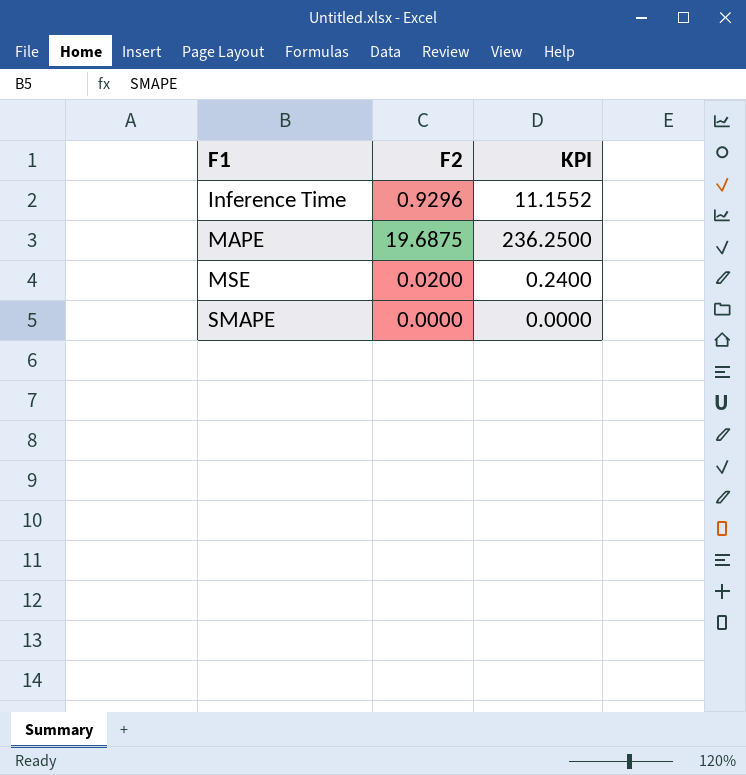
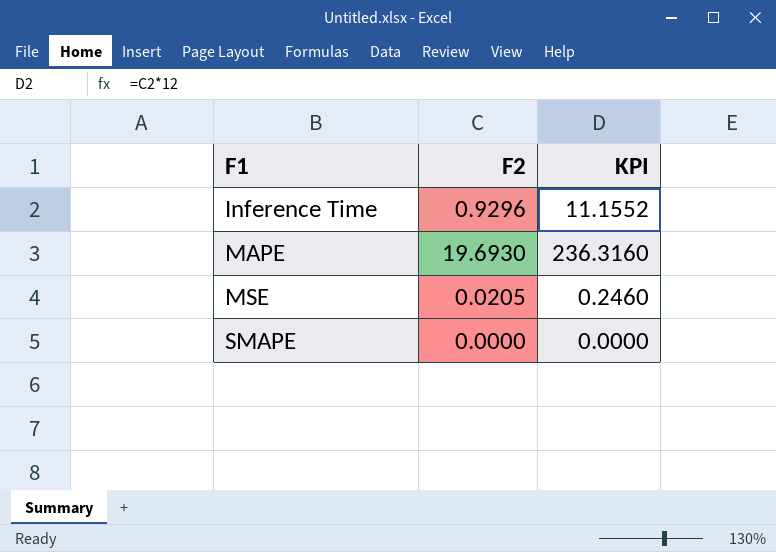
MAPE | F2: 19.6875 -> 19.6930
MAPE | KPI: 236.2500 -> 236.3160
MSE | F2: 0.0200 -> 0.0205
MSE | KPI: 0.2400 -> 0.2460

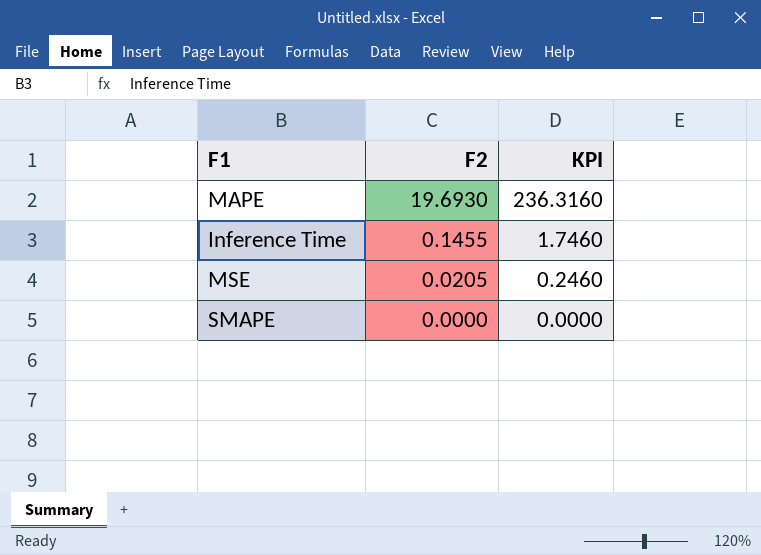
row order: F1 ascending -> F2 descending
Inference Time | F2: 0.9296 -> 0.1455
Inference Time | KPI: 11.1552 -> 1.7460

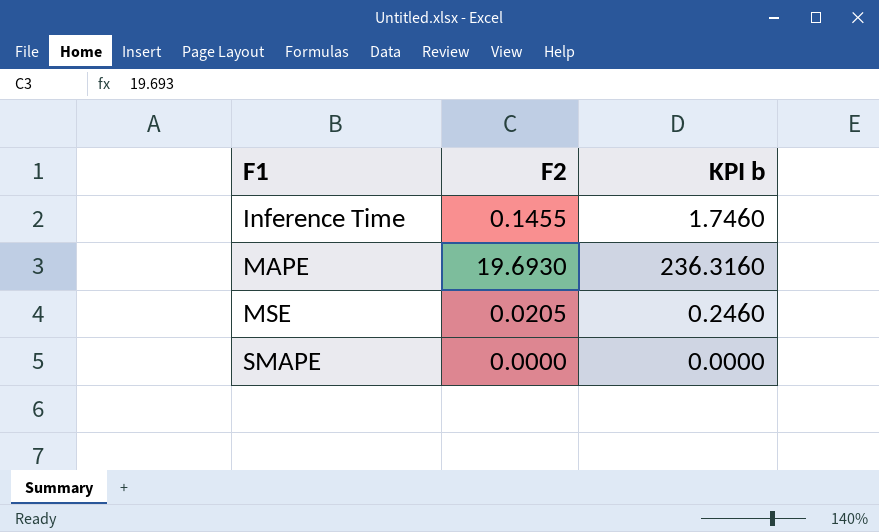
row order: F2 descending -> F1 ascending
column name: KPI -> KPI b

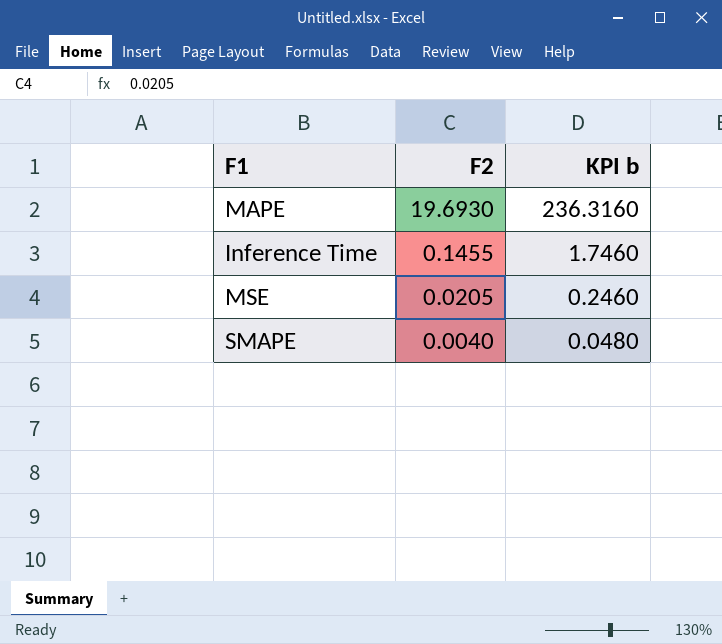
row order: F1 ascending -> F2 descending
SMAPE | F2: 0.0000 -> 0.0040
SMAPE | KPI b: 0.0000 -> 0.0480

